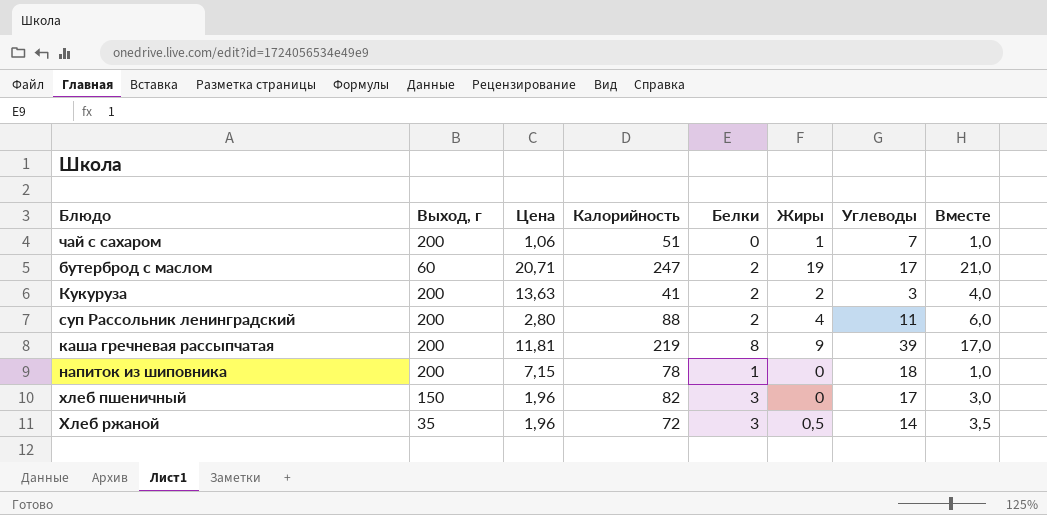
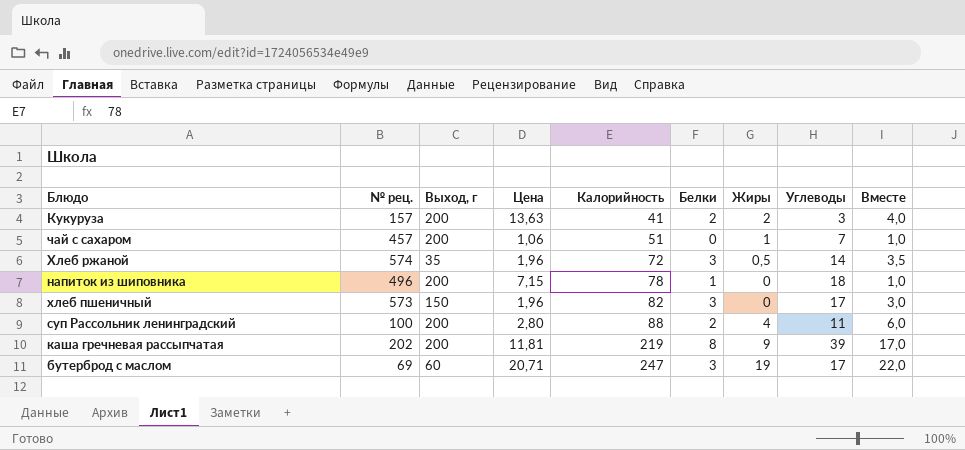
row order: none -> Калорийность ascending
column № рец. | position: none -> 2
бутерброд с маслом | Белки: 2 -> 3
бутерброд с маслом | Вместе: 21,0 -> 22,0

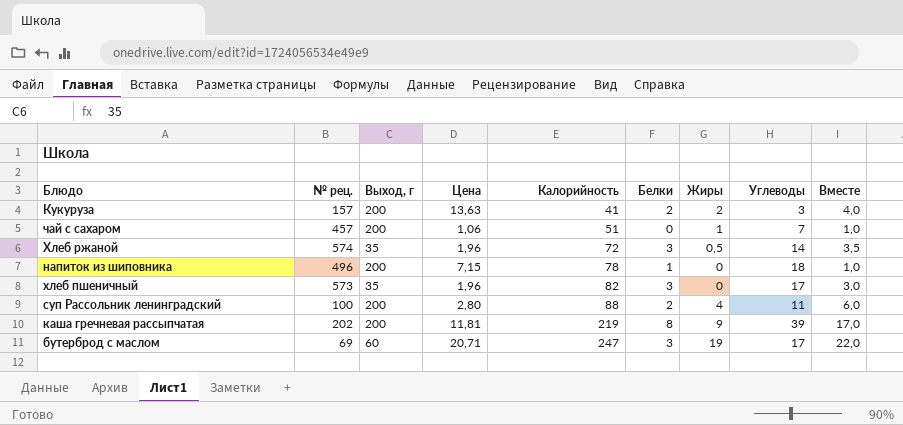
хлеб пшеничный | Выход, г: 150 -> 35

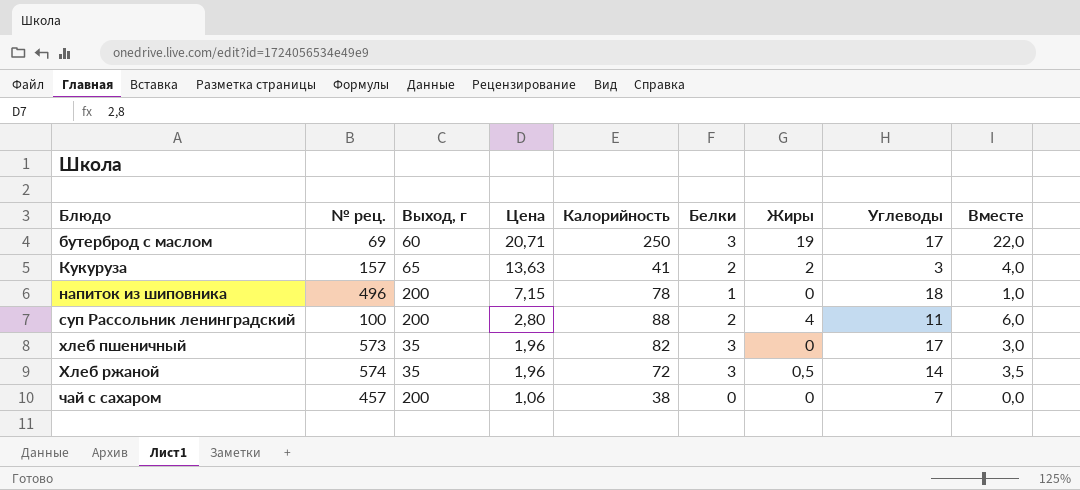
row order: Калорийность ascending -> Блюдо ascending
row каша гречневая рассыпчатая: 202 | 200 | 11,81 | 219 | 8 | 9 | 39 | 17,0 -> none
бутерброд с маслом | Калорийность: 247 -> 250
Кукуруза | Выход, г: 200 -> 65
чай с сахаром | Калорийность: 51 -> 38
чай с сахаром | Жиры: 1 -> 0
чай с сахаром | Вместе: 1,0 -> 0,0

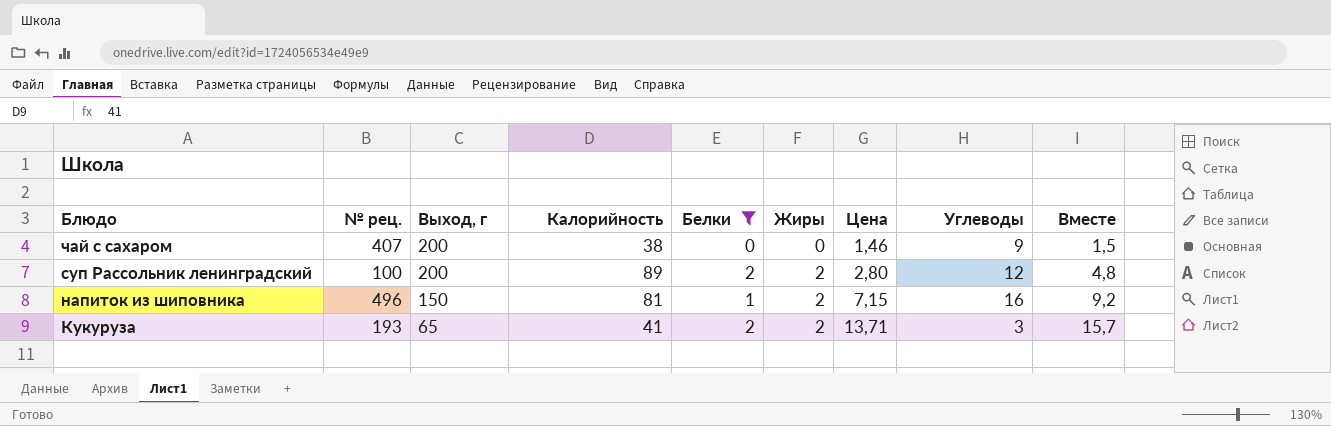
filter: none -> Белки != 3
row order: Блюдо ascending -> Блюдо descending
column Цена | position: 4 -> 7
column Вместе | formula: [Белки] + [Жиры] -> [Жиры] + [Цена]
чай с сахаром | № рец.: 457 -> 407
чай с сахаром | Цена: 1,06 -> 1,46
чай с сахаром | Углеводы: 7 -> 9
суп Рассольник ленинградский | Калорийность: 88 -> 89
суп Рассольник ленинградский | Жиры: 4 -> 2
суп Рассольник ленинградский | Углеводы: 11 -> 12
напиток из шиповника | Выход, г: 200 -> 150
напиток из шиповника | Калорийность: 78 -> 81
напиток из шиповника | Жиры: 0 -> 2
напиток из шиповника | Углеводы: 18 -> 16
Кукуруза | № рец.: 157 -> 193
Кукуруза | Цена: 13,63 -> 13,71

